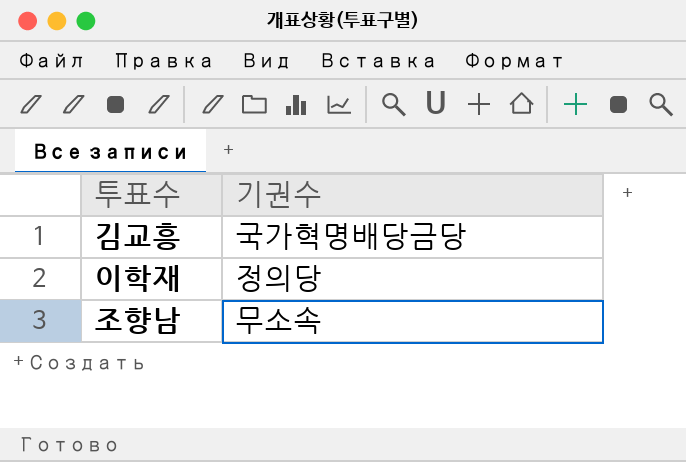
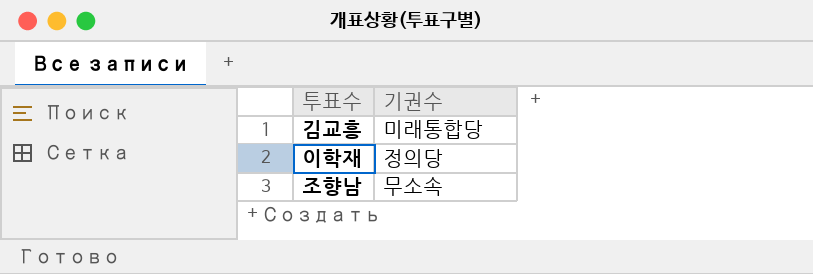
김교흥 | 기권수: 국가혁명배당금당 -> 미래통합당

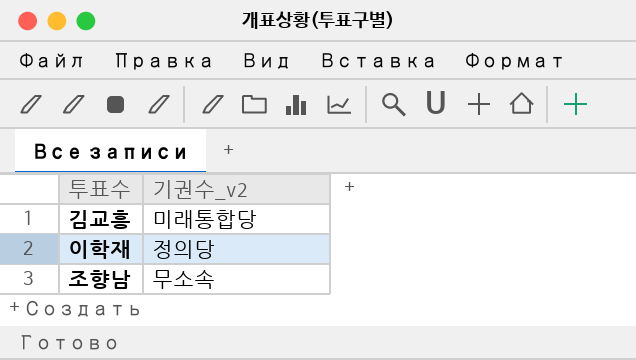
column name: 기권수 -> 기권수_v2

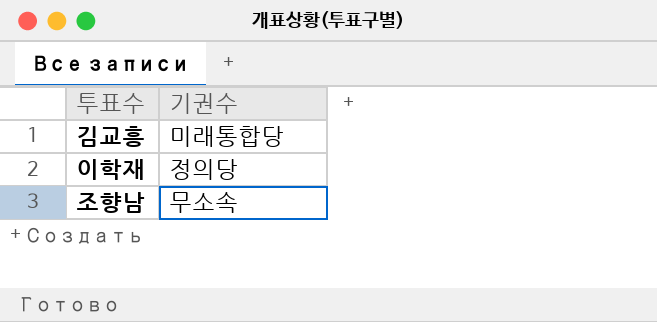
column name: 기권수_v2 -> 기권수

